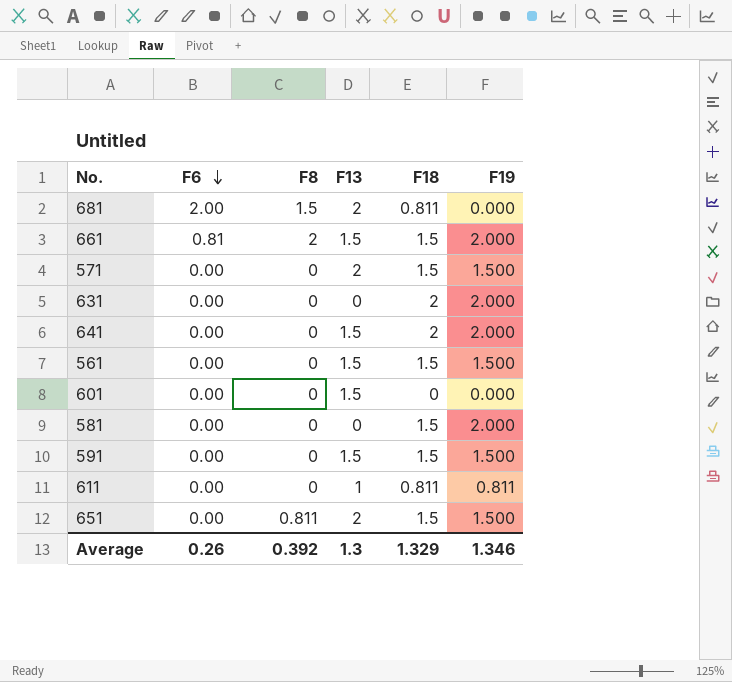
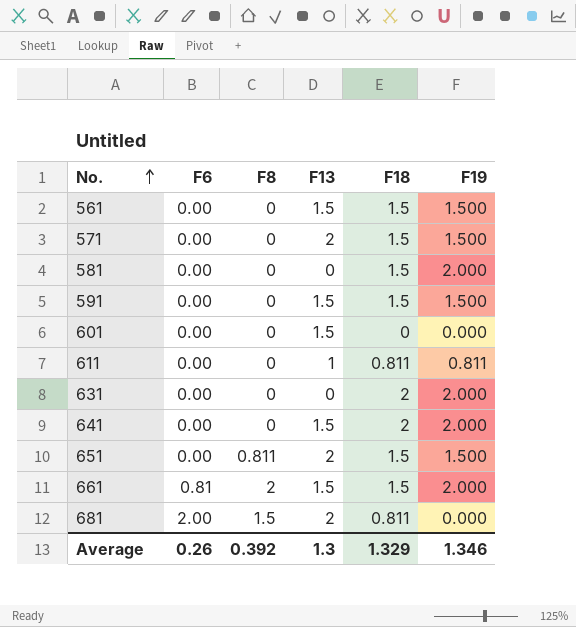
row order: F6 descending -> No. ascending

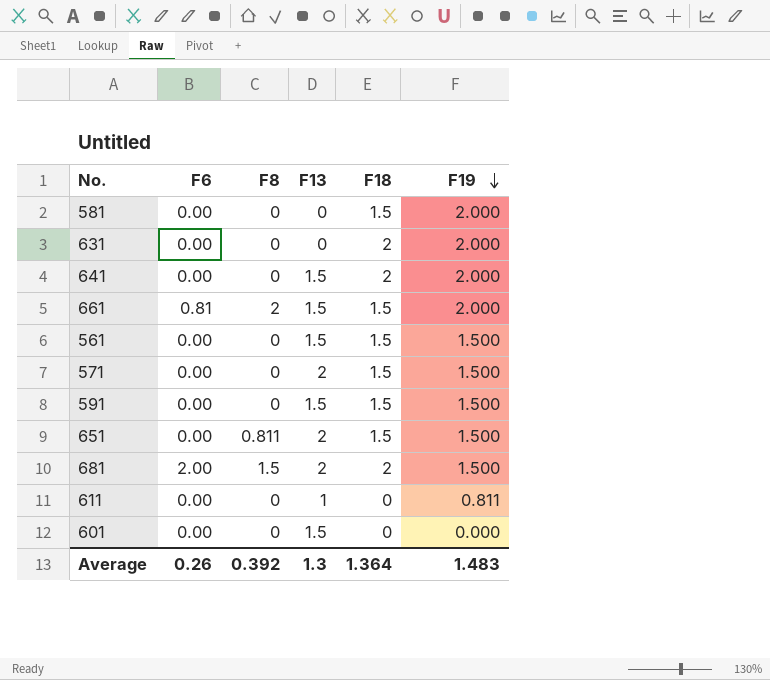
row order: No. ascending -> F19 descending
681 | F18: 0.811 -> 2
681 | F19: 0.000 -> 1.500
611 | F18: 0.811 -> 0
Average | F18: 1.329 -> 1.364
Average | F19: 1.346 -> 1.483

